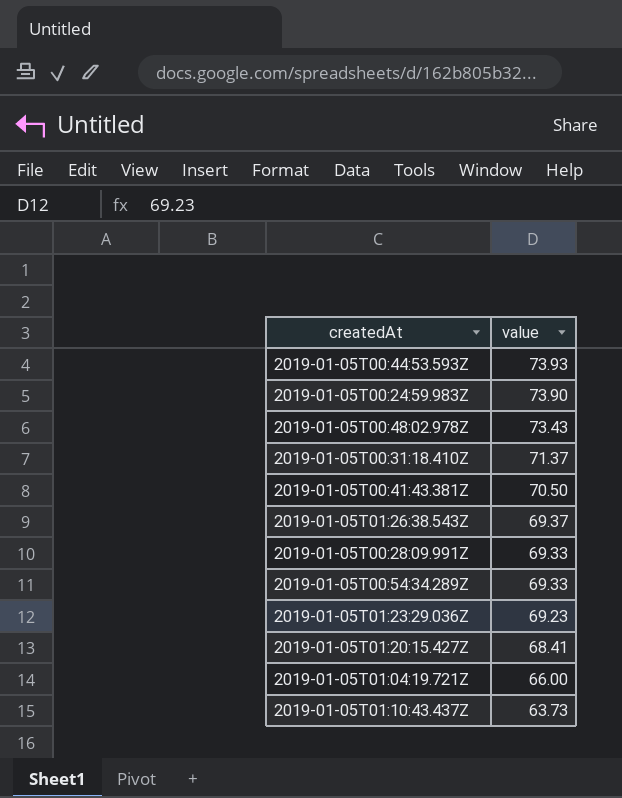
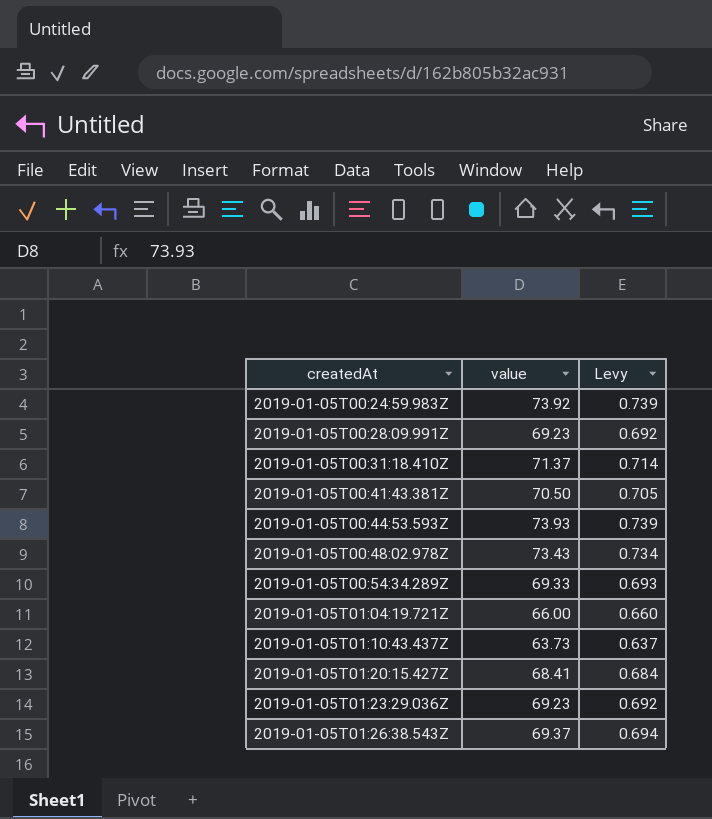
row order: value descending -> createdAt ascending
column Levy | formula: none -> [value] * 0.01
2019-01-05T00:24:59.983Z | value: 73.90 -> 73.92
2019-01-05T00:28:09.991Z | value: 69.33 -> 69.23

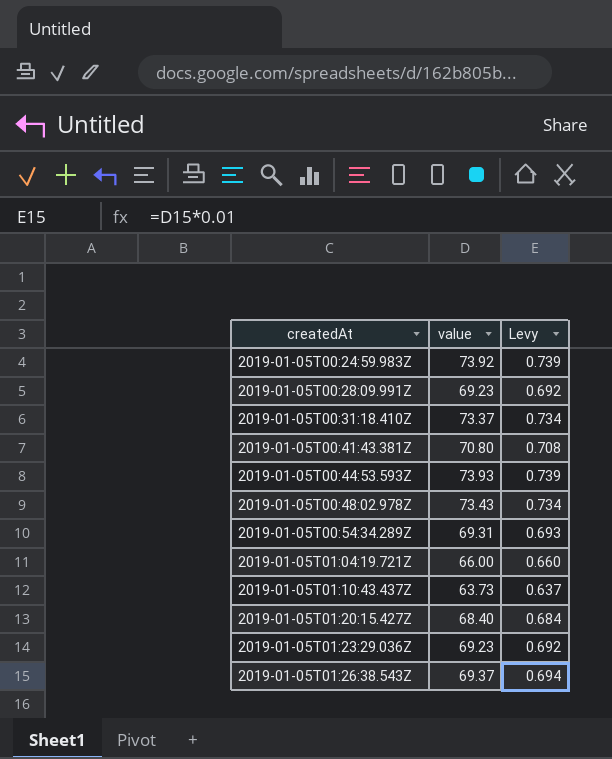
2019-01-05T00:31:18.410Z | value: 71.37 -> 73.37
2019-01-05T00:31:18.410Z | Levy: 0.714 -> 0.734
2019-01-05T00:41:43.381Z | value: 70.50 -> 70.80
2019-01-05T00:41:43.381Z | Levy: 0.705 -> 0.708
2019-01-05T00:54:34.289Z | value: 69.33 -> 69.31
2019-01-05T01:20:15.427Z | value: 68.41 -> 68.40

